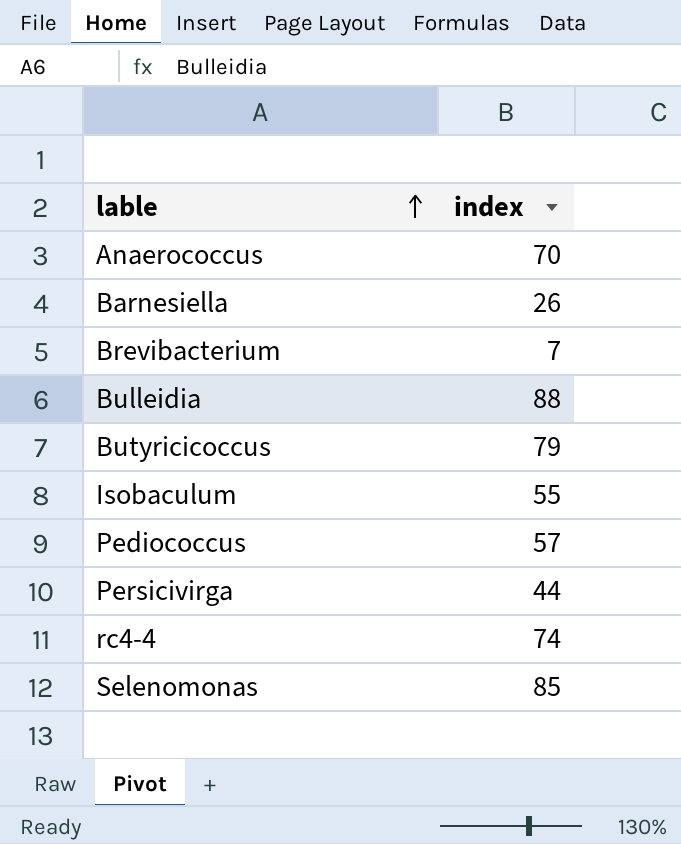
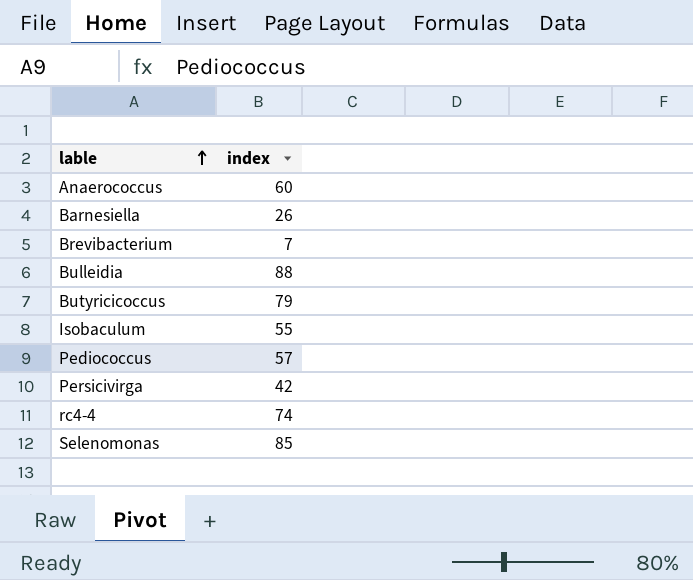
Anaerococcus | index: 70 -> 60
Persicivirga | index: 44 -> 42

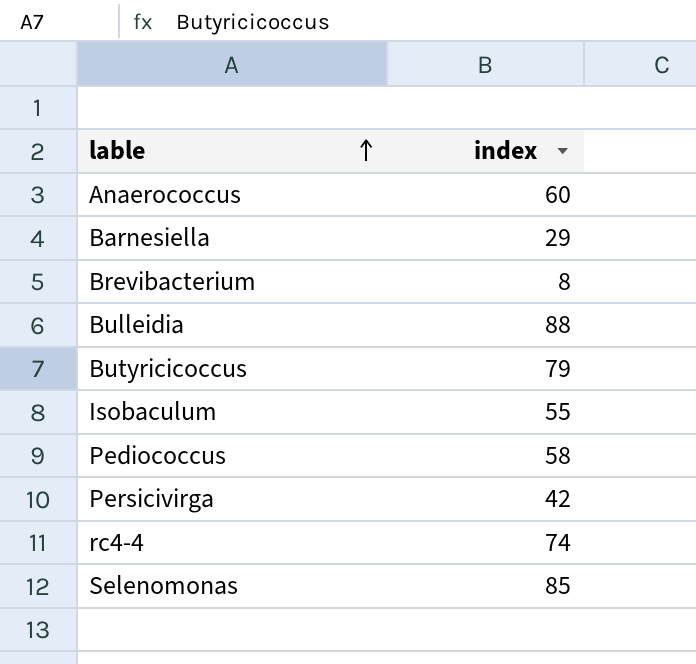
Barnesiella | index: 26 -> 29
Brevibacterium | index: 7 -> 8
Pediococcus | index: 57 -> 58

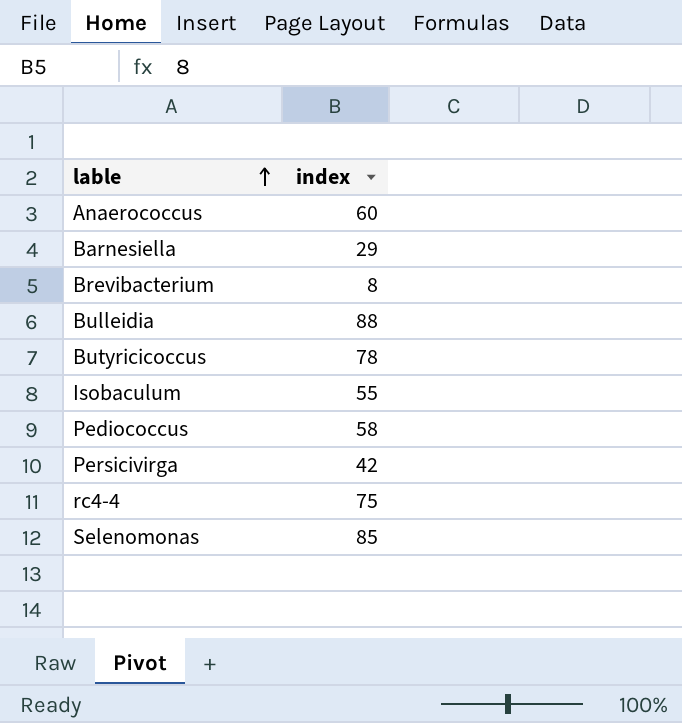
Butyricicoccus | index: 79 -> 78
rc4-4 | index: 74 -> 75

